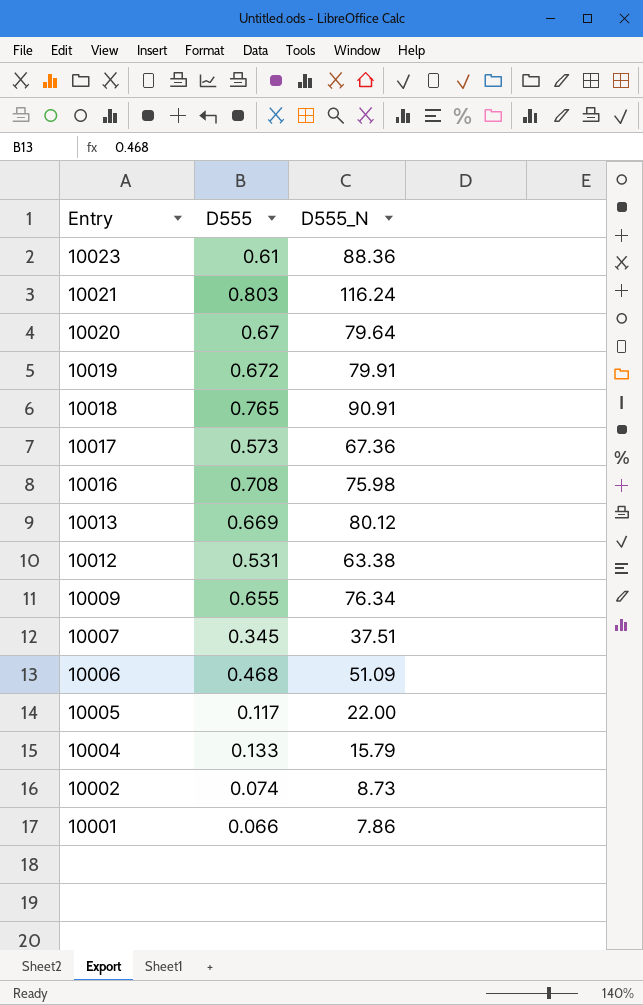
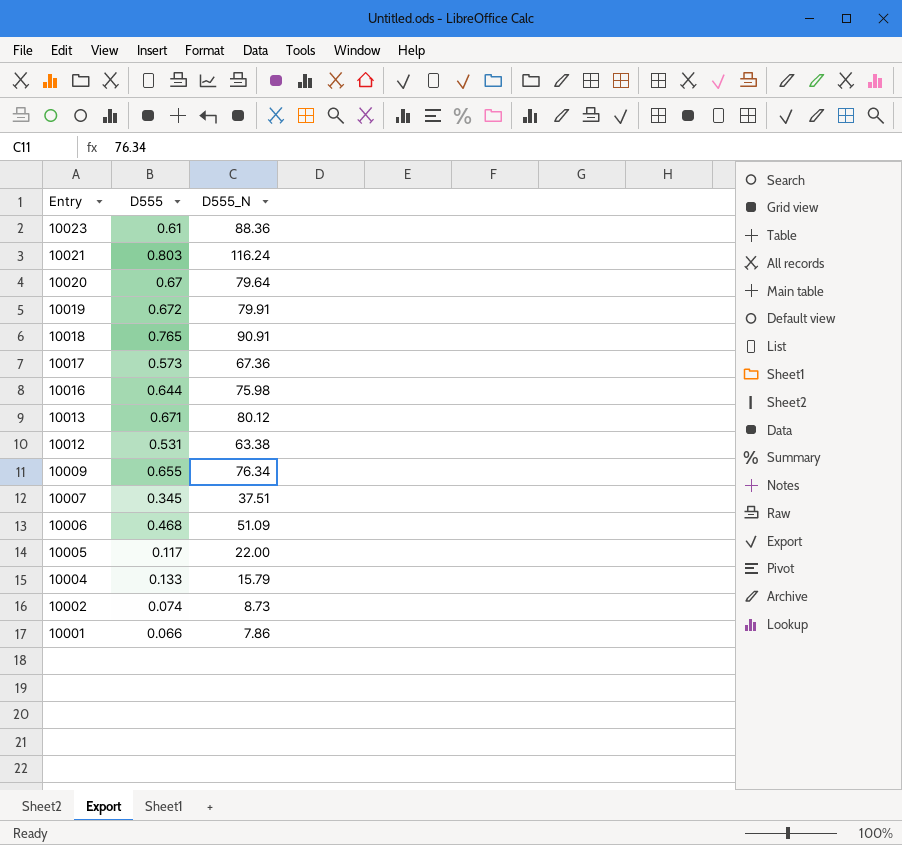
10016 | D555: 0.708 -> 0.644
10013 | D555: 0.669 -> 0.671

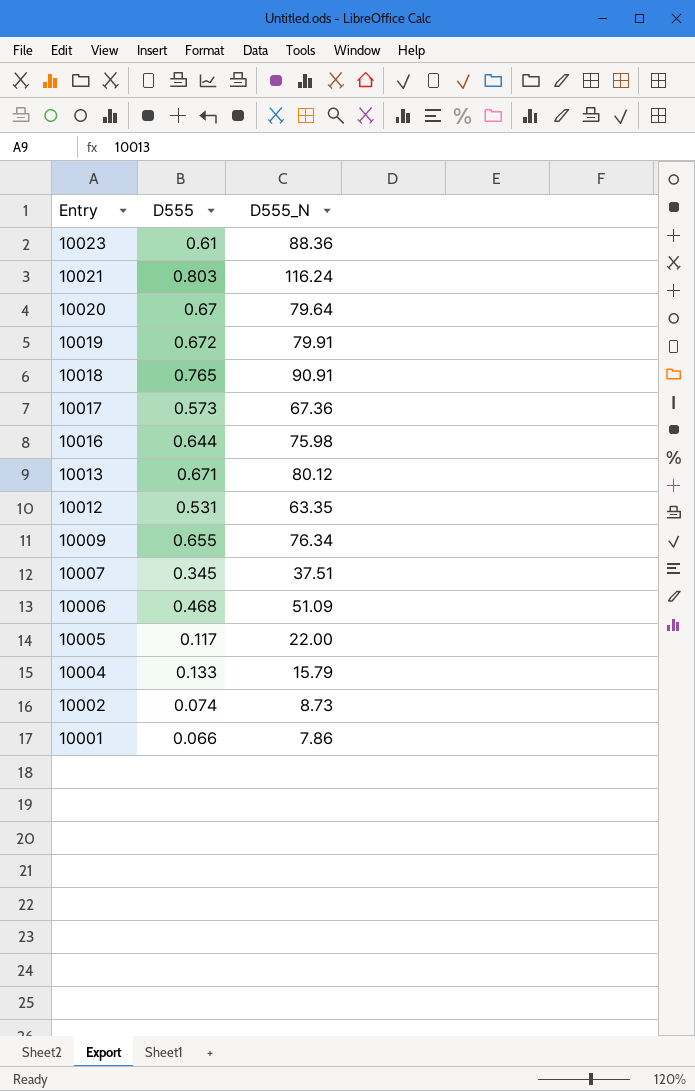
10012 | D555_N: 63.38 -> 63.35

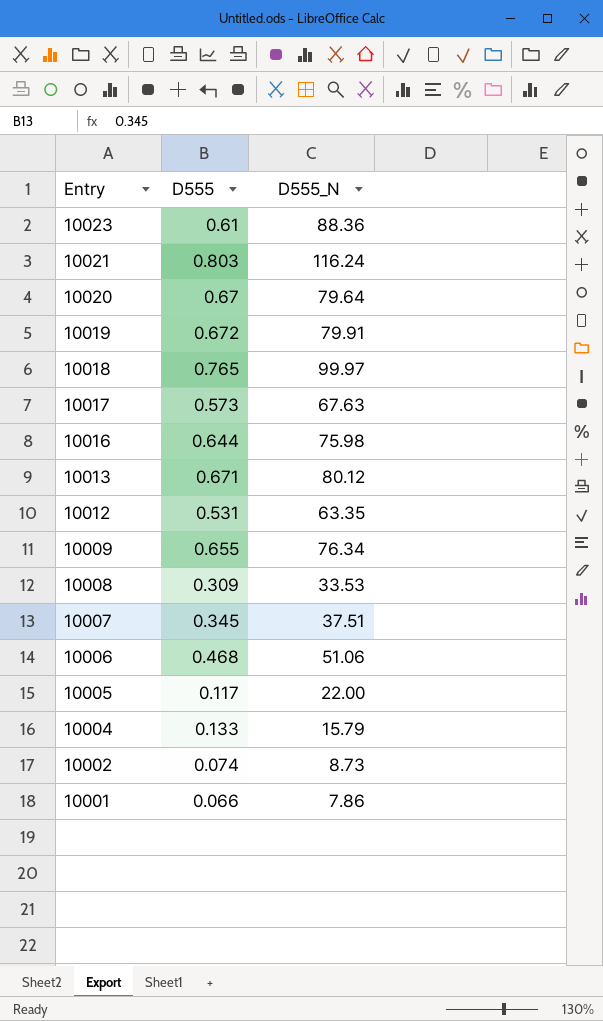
10018 | D555_N: 90.91 -> 99.97
10017 | D555_N: 67.36 -> 67.63
row 10008: none -> 0.309 | 33.53
10006 | D555_N: 51.09 -> 51.06

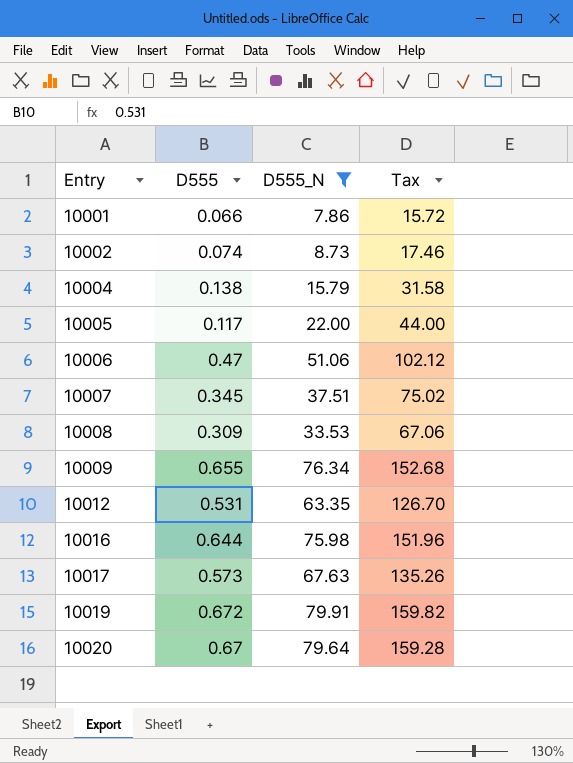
filter: none -> D555_N <= 79.91
row order: Entry descending -> Entry ascending
column Tax | formula: none -> [D555_N] * 2
10004 | D555: 0.133 -> 0.138
10006 | D555: 0.468 -> 0.47

